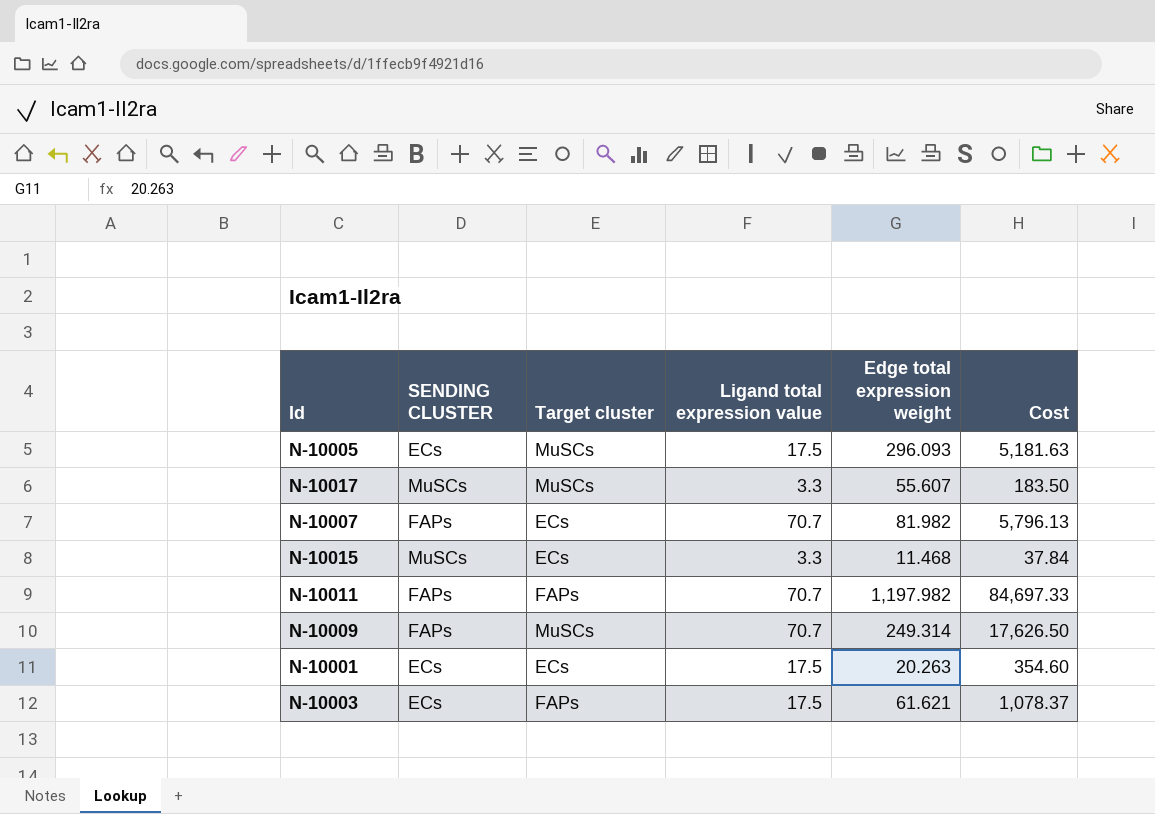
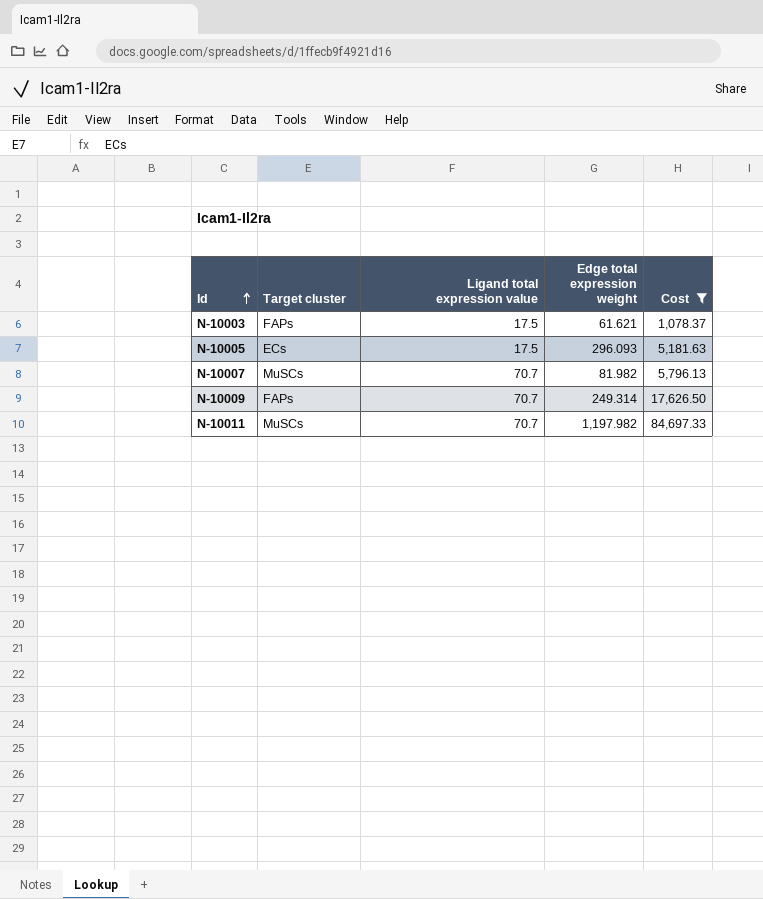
filter: none -> Cost >= 1,078.37
row order: none -> Id ascending
column SENDING CLUSTER | position: 2 -> none
N-10005 | Target cluster: MuSCs -> ECs
N-10007 | Target cluster: ECs -> MuSCs
N-10009 | Target cluster: MuSCs -> FAPs
N-10011 | Target cluster: FAPs -> MuSCs

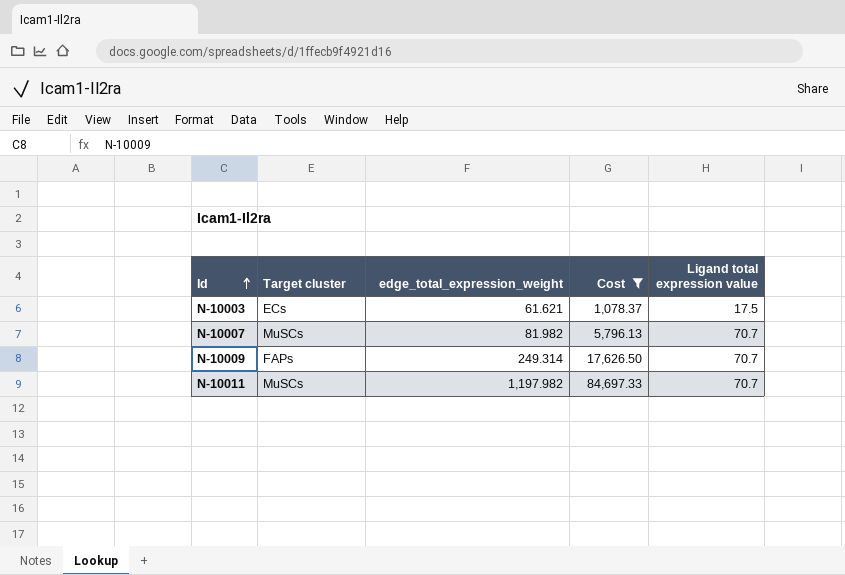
column name: Edge total expression weight -> edge_total_expression_weight
column Ligand total expression value | position: 3 -> 5
row N-10005: ECs | 17.5 | 296.093 | 5,181.63 -> none
N-10003 | Target cluster: FAPs -> ECs

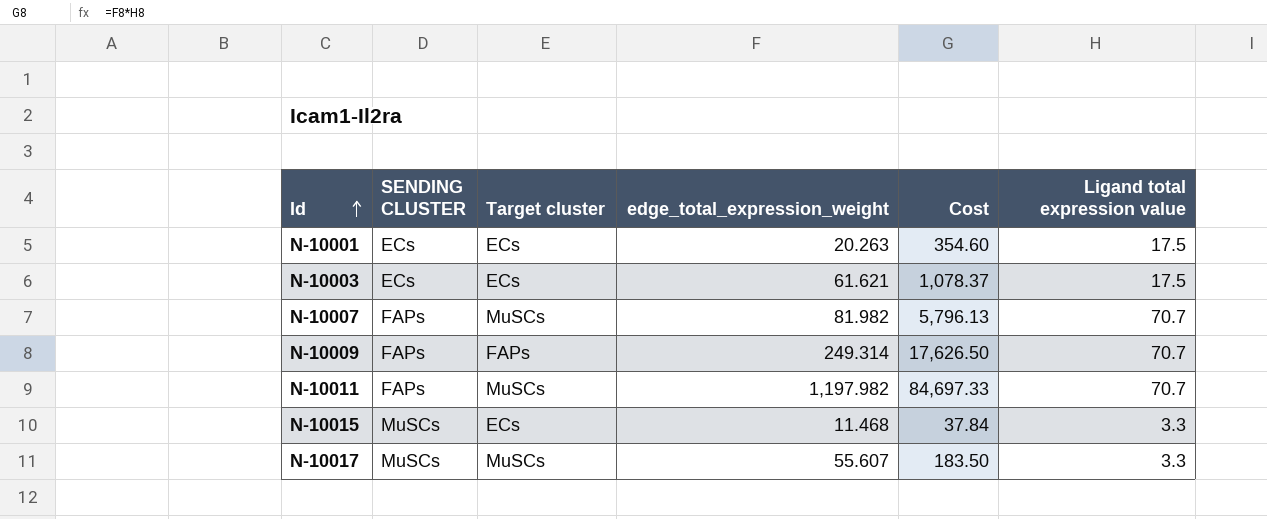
filter: Cost >= 1,078.37 -> none
column SENDING CLUSTER | position: none -> 2

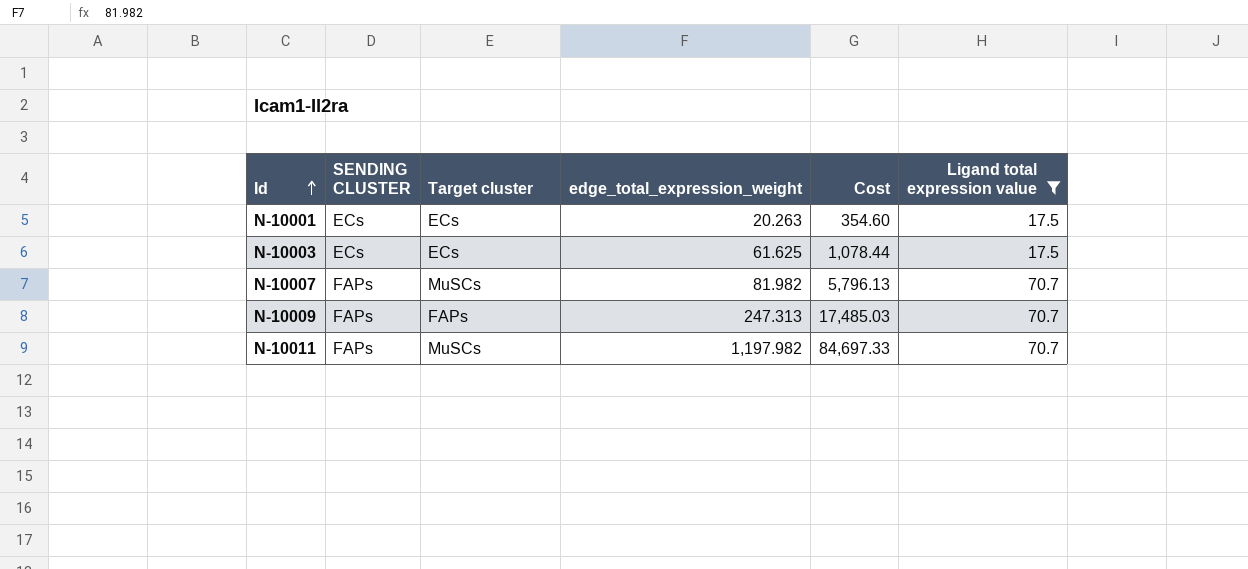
filter: none -> Ligand total expression value != 3.3
N-10003 | edge_total_expression_weight: 61.621 -> 61.625
N-10003 | Cost: 1,078.37 -> 1,078.44
N-10009 | edge_total_expression_weight: 249.314 -> 247.313
N-10009 | Cost: 17,626.50 -> 17,485.03

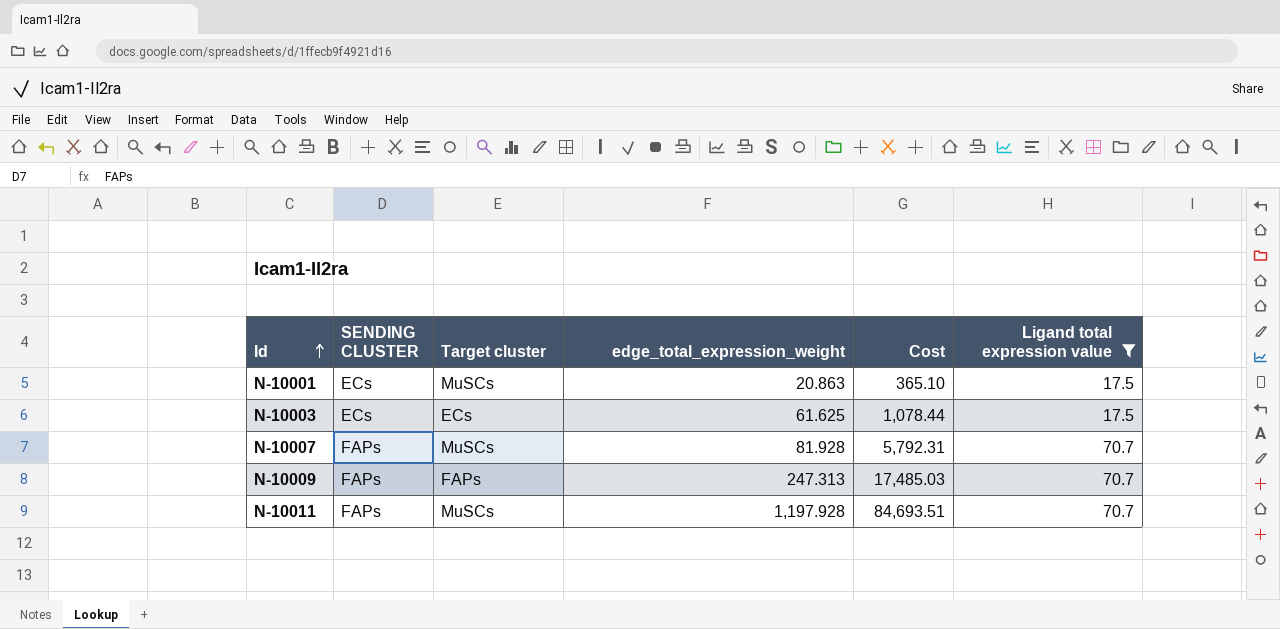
N-10001 | Target cluster: ECs -> MuSCs
N-10001 | edge_total_expression_weight: 20.263 -> 20.863
N-10001 | Cost: 354.60 -> 365.10
N-10007 | edge_total_expression_weight: 81.982 -> 81.928
N-10007 | Cost: 5,796.13 -> 5,792.31
N-10011 | edge_total_expression_weight: 1,197.982 -> 1,197.928
N-10011 | Cost: 84,697.33 -> 84,693.51

